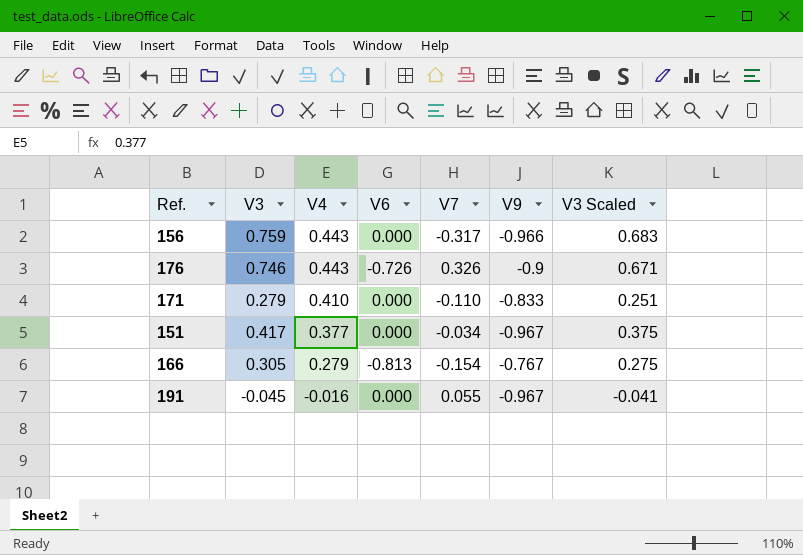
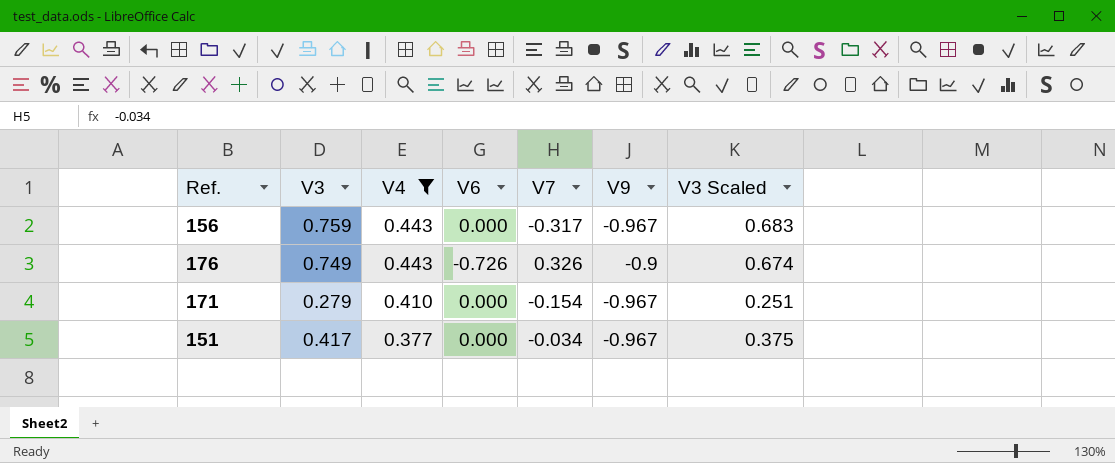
filter: none -> V4 >= 0.377
156 | V9: -0.966 -> -0.967
176 | V3: 0.746 -> 0.749
176 | V3 Scaled: 0.671 -> 0.674
171 | V7: -0.110 -> -0.154
171 | V9: -0.833 -> -0.967

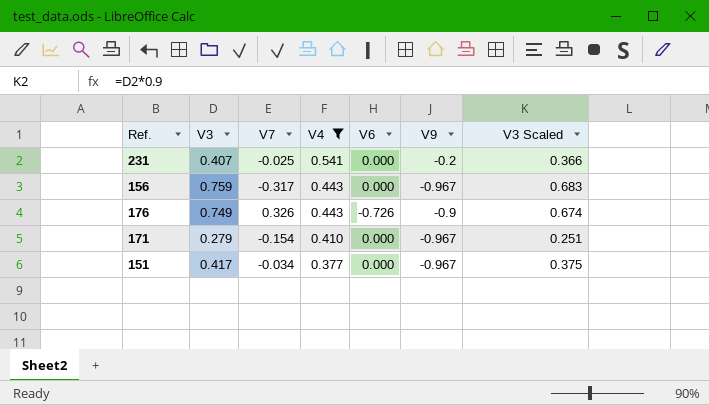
column V7 | position: 5 -> 3
row 231: none -> 0.407 | -0.025 | 0.541 | 0.000 | -0.2 | 0.366

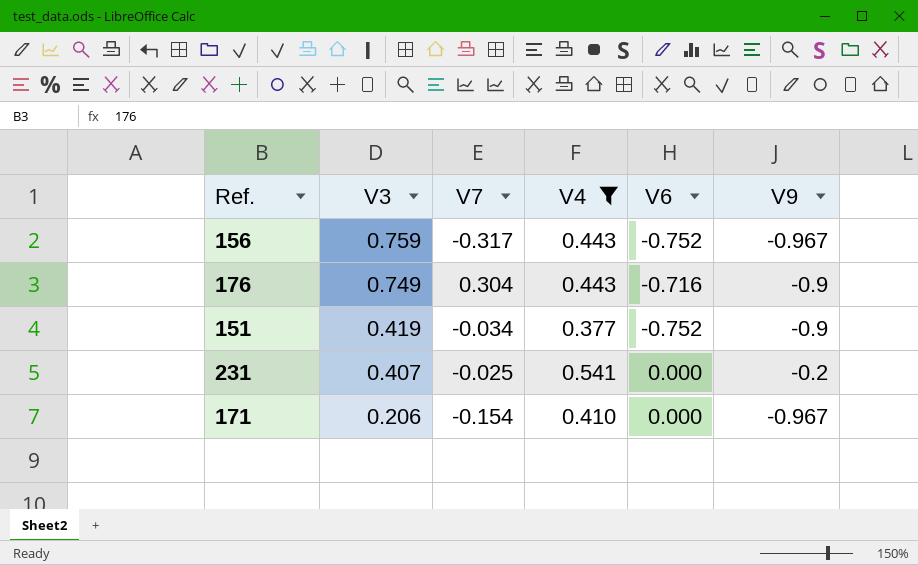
row order: V4 descending -> V3 descending
column V3 Scaled | formula: [V3] * 0.9 -> none
156 | V6: 0.000 -> -0.752
176 | V7: 0.326 -> 0.304
176 | V6: -0.726 -> -0.716
151 | V3: 0.417 -> 0.419
151 | V6: 0.000 -> -0.752
151 | V9: -0.967 -> -0.9
171 | V3: 0.279 -> 0.206

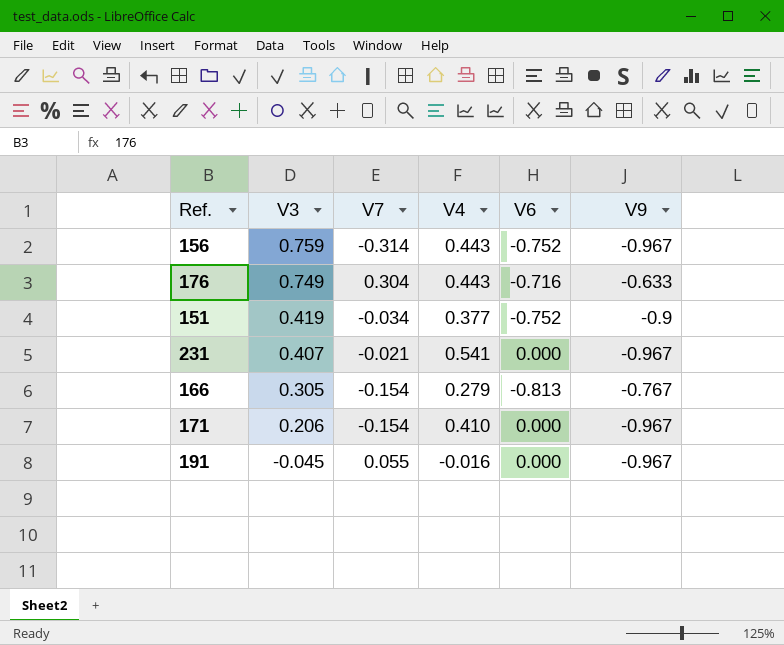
filter: V4 >= 0.377 -> none
156 | V7: -0.317 -> -0.314
176 | V9: -0.9 -> -0.633
231 | V7: -0.025 -> -0.021
231 | V9: -0.2 -> -0.967

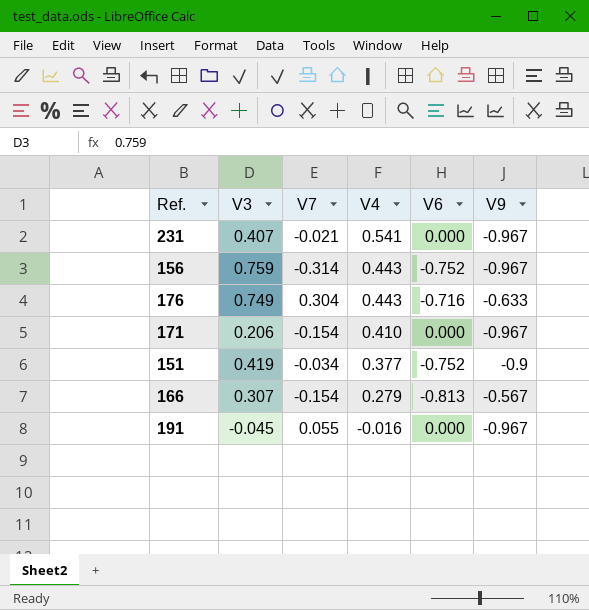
row order: V3 descending -> V4 descending
166 | V3: 0.305 -> 0.307
166 | V9: -0.767 -> -0.567

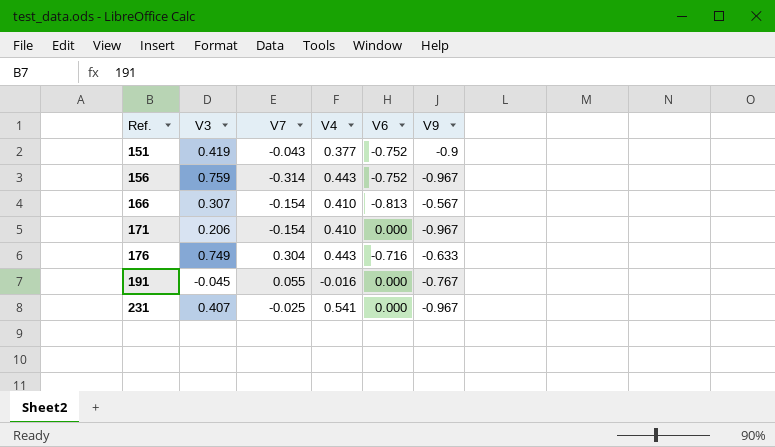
row order: V4 descending -> Ref. ascending
151 | V7: -0.034 -> -0.043
166 | V4: 0.279 -> 0.410
191 | V9: -0.967 -> -0.767
231 | V7: -0.021 -> -0.025

